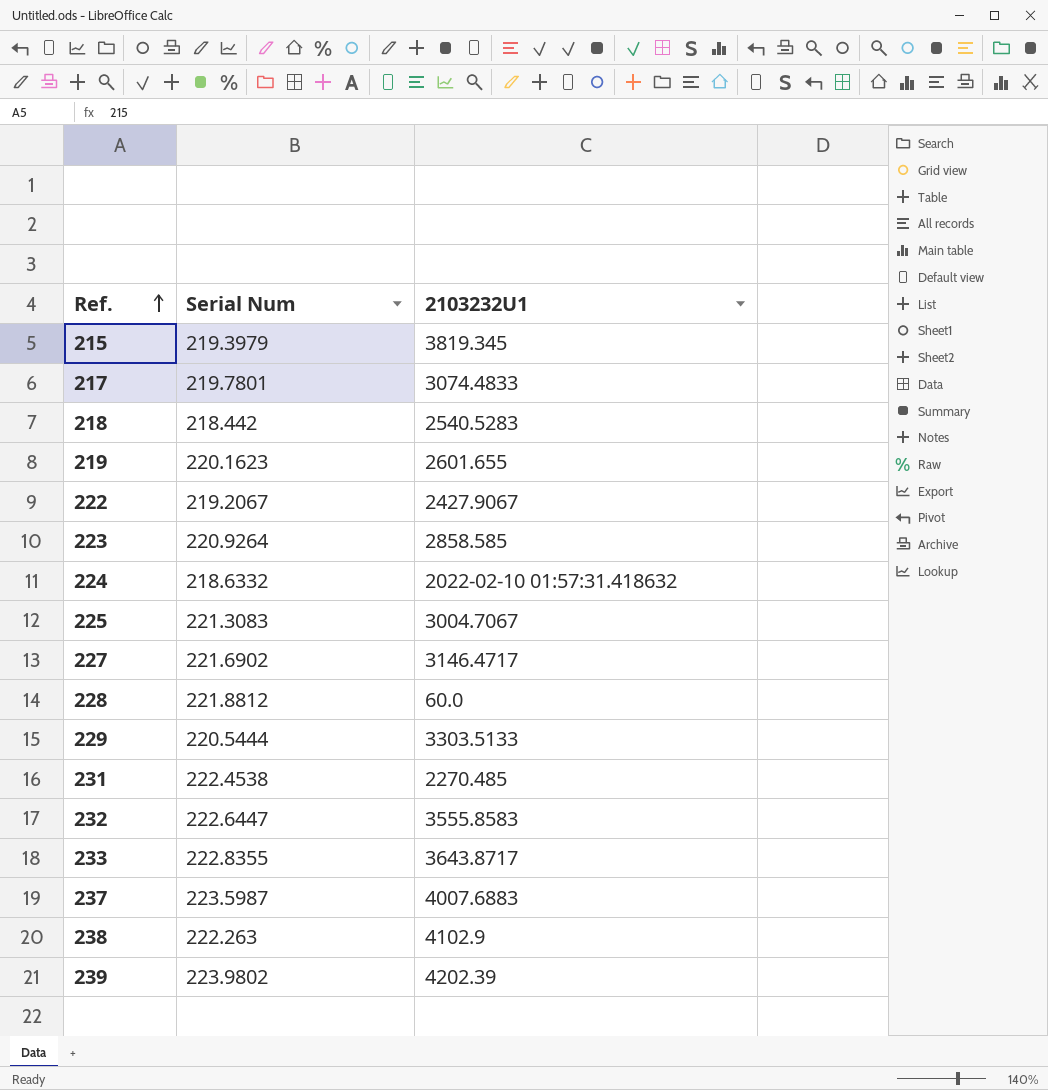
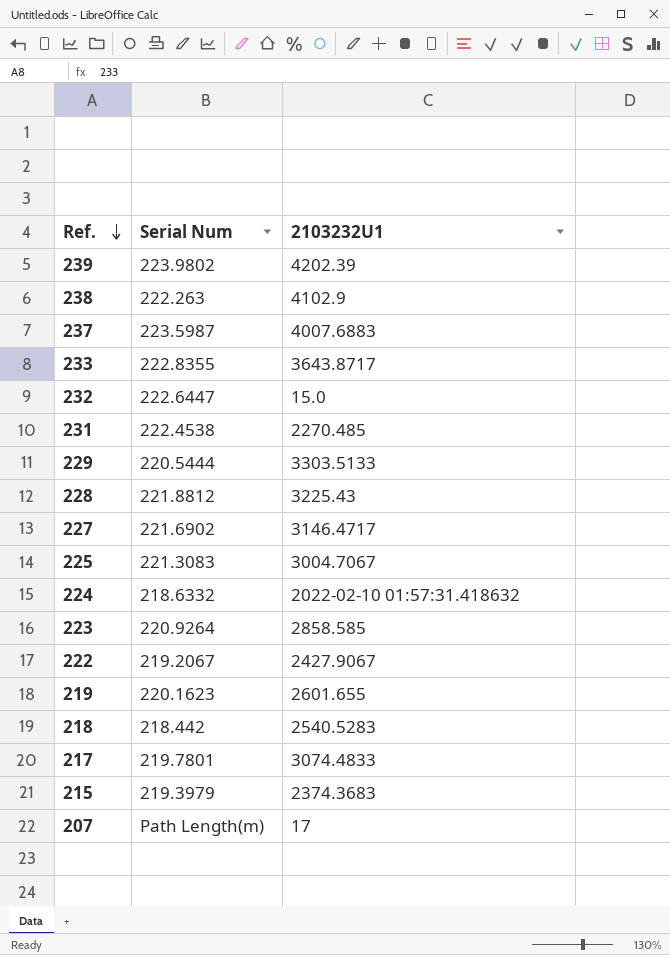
row order: Ref. ascending -> Ref. descending
232 | 2103232U1: 3555.8583 -> 15.0
228 | 2103232U1: 60.0 -> 3225.43
215 | 2103232U1: 3819.345 -> 2374.3683
row 207: none -> Path Length(m) | 17

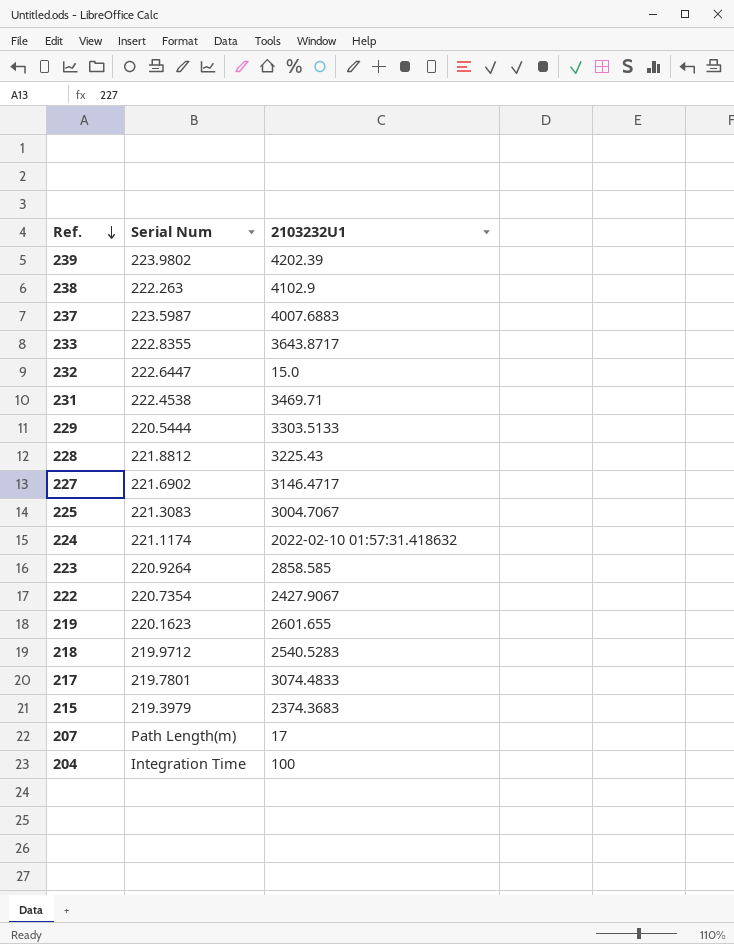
231 | 2103232U1: 2270.485 -> 3469.71
224 | Serial Num: 218.6332 -> 221.1174
222 | Serial Num: 219.2067 -> 220.7354
218 | Serial Num: 218.442 -> 219.9712
row 204: none -> Integration Time | 100

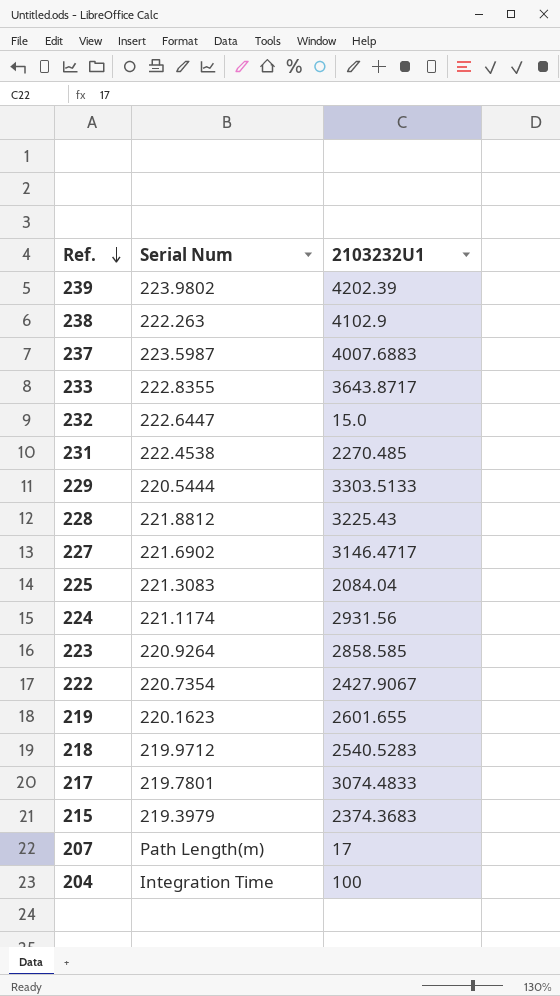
231 | 2103232U1: 3469.71 -> 2270.485
225 | 2103232U1: 3004.7067 -> 2084.04
224 | 2103232U1: 2022-02-10 01:57:31.418632 -> 2931.56

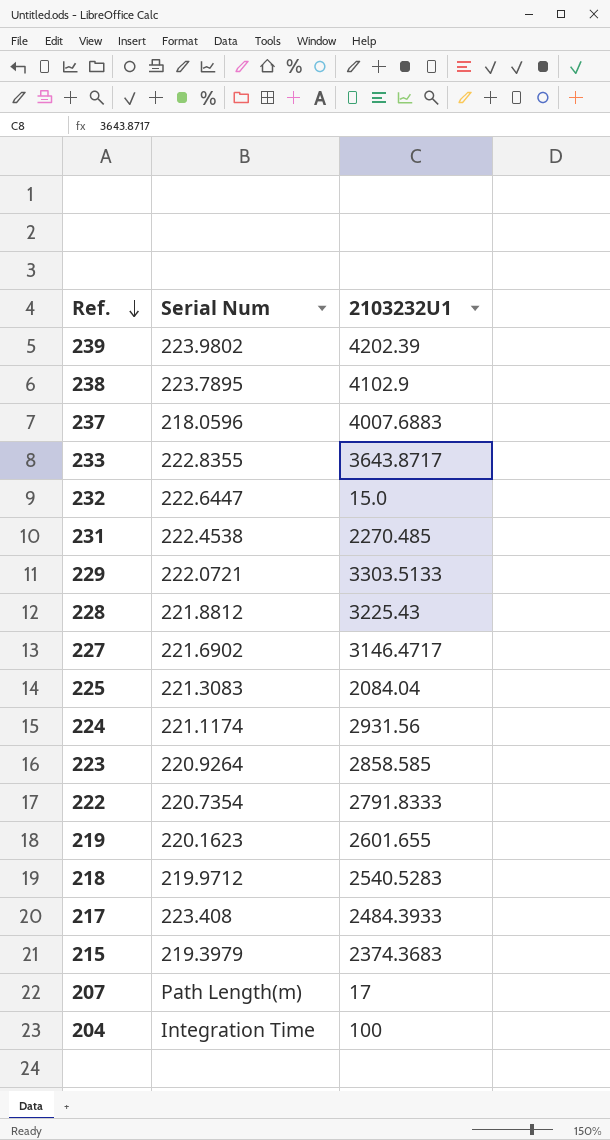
238 | Serial Num: 222.263 -> 223.7895
237 | Serial Num: 223.5987 -> 218.0596
229 | Serial Num: 220.5444 -> 222.0721
222 | 2103232U1: 2427.9067 -> 2791.8333
217 | Serial Num: 219.7801 -> 223.408
217 | 2103232U1: 3074.4833 -> 2484.3933

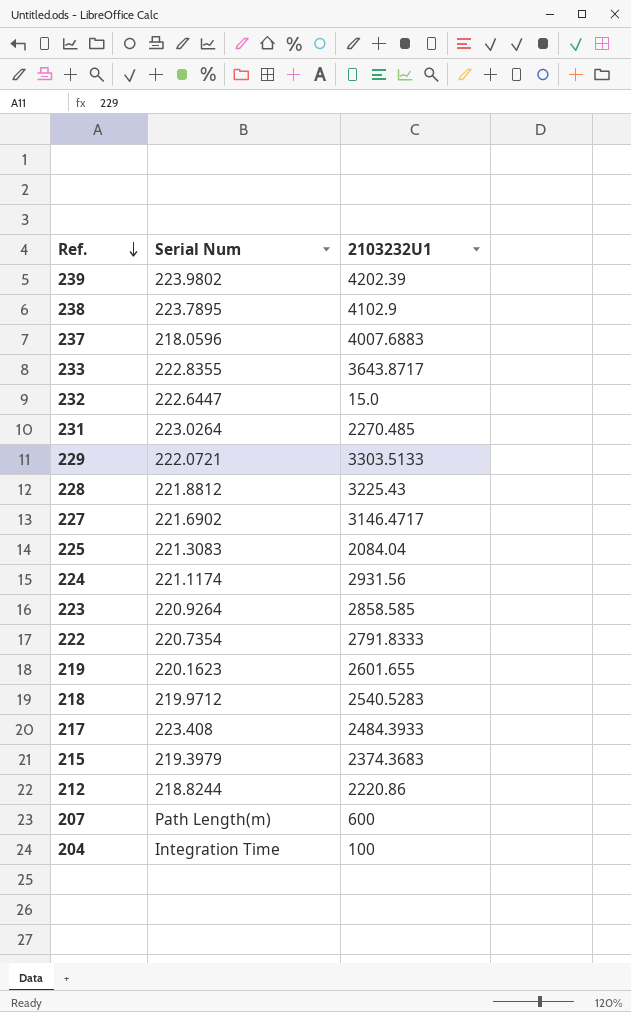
231 | Serial Num: 222.4538 -> 223.0264
row 212: none -> 218.8244 | 2220.86
207 | 2103232U1: 17 -> 600

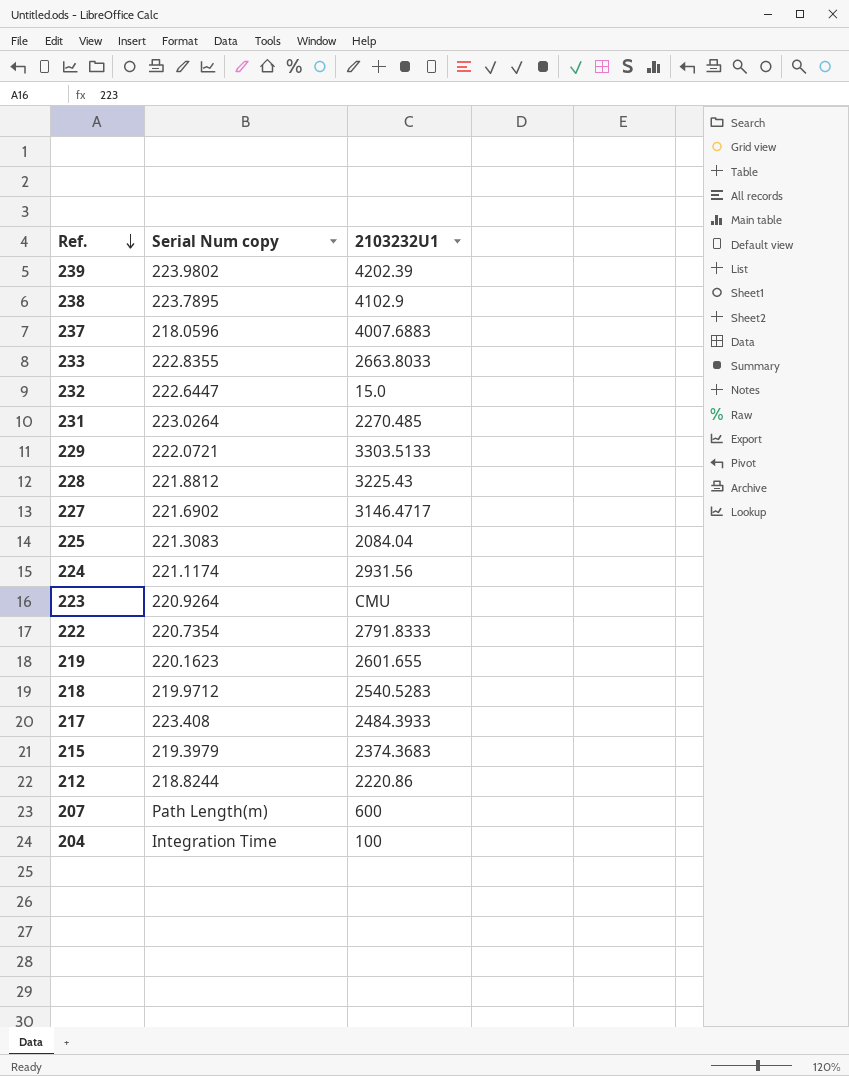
column name: Serial Num -> Serial Num copy
233 | 2103232U1: 3643.8717 -> 2663.8033
223 | 2103232U1: 2858.585 -> CMU

